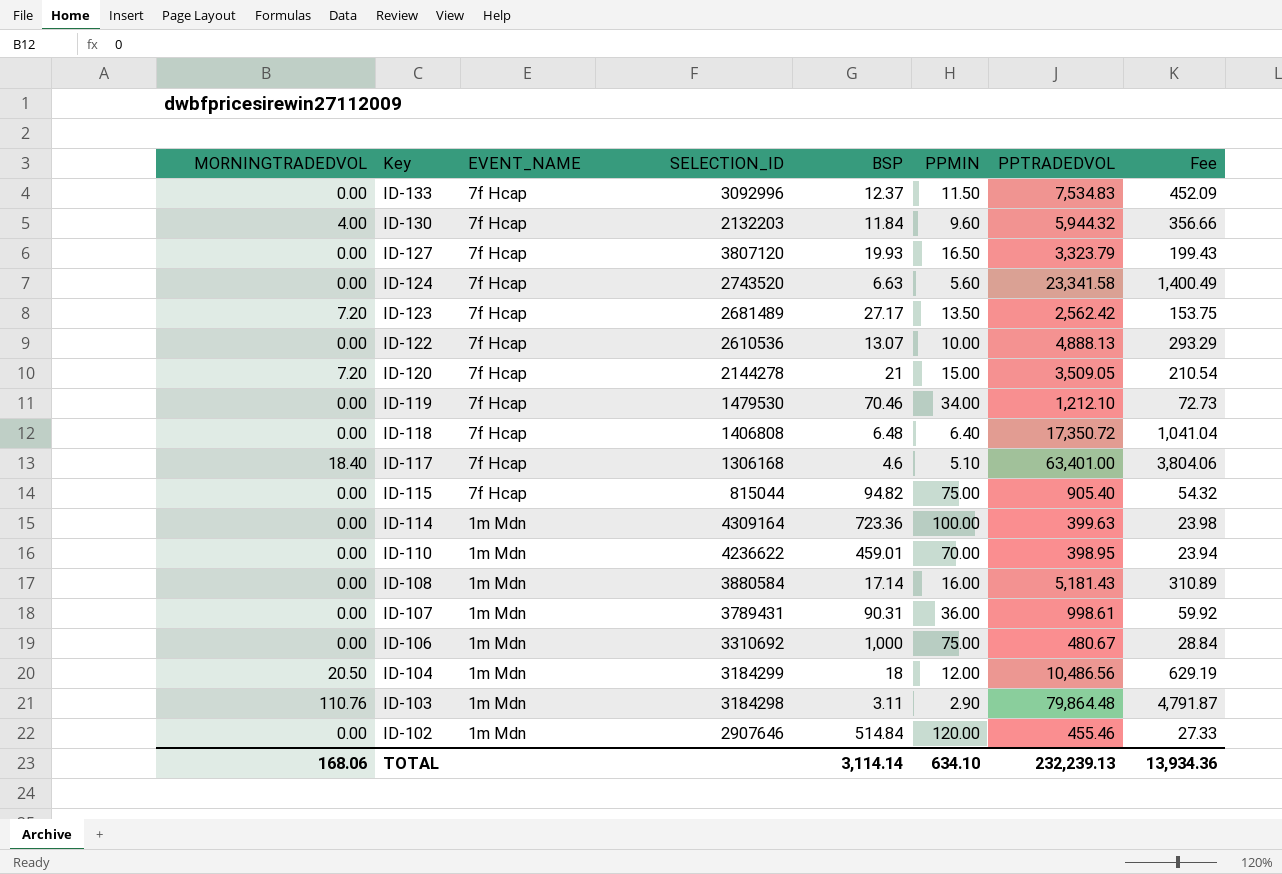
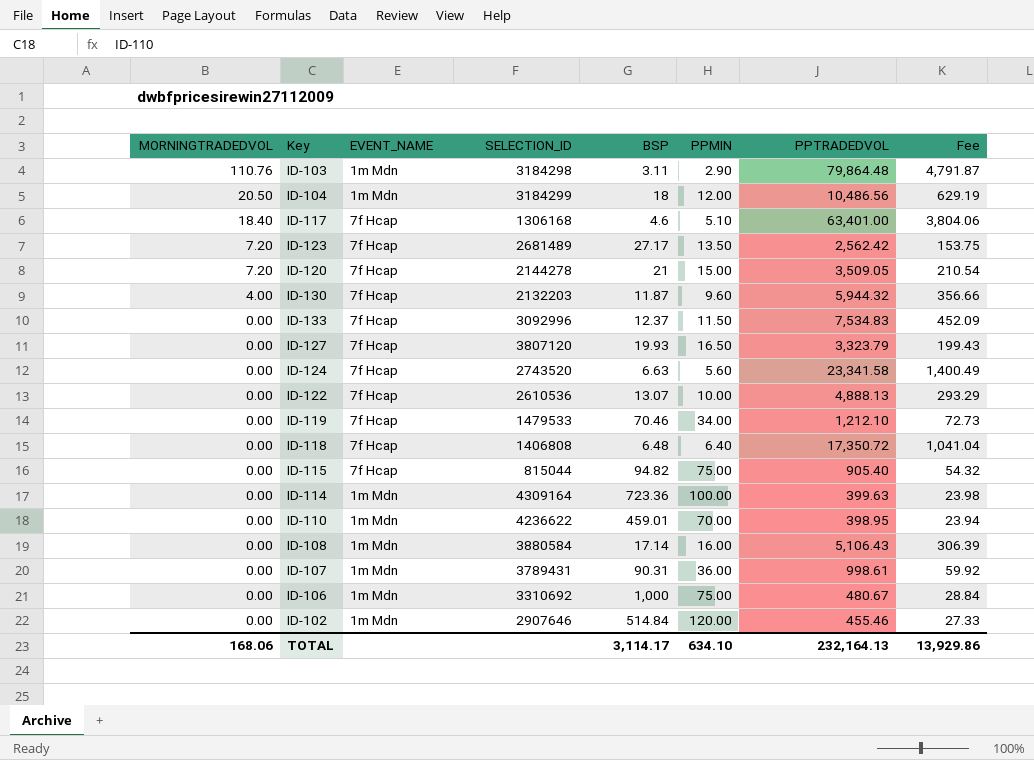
row order: Key descending -> MORNINGTRADEDVOL descending
ID-130 | BSP: 11.84 -> 11.87
ID-119 | SELECTION_ID: 1479530 -> 1479533
ID-108 | PPTRADEDVOL: 5,181.43 -> 5,106.43
ID-108 | Fee: 310.89 -> 306.39
TOTAL | BSP: 3,114.14 -> 3,114.17
TOTAL | PPTRADEDVOL: 232,239.13 -> 232,164.13
TOTAL | Fee: 13,934.36 -> 13,929.86

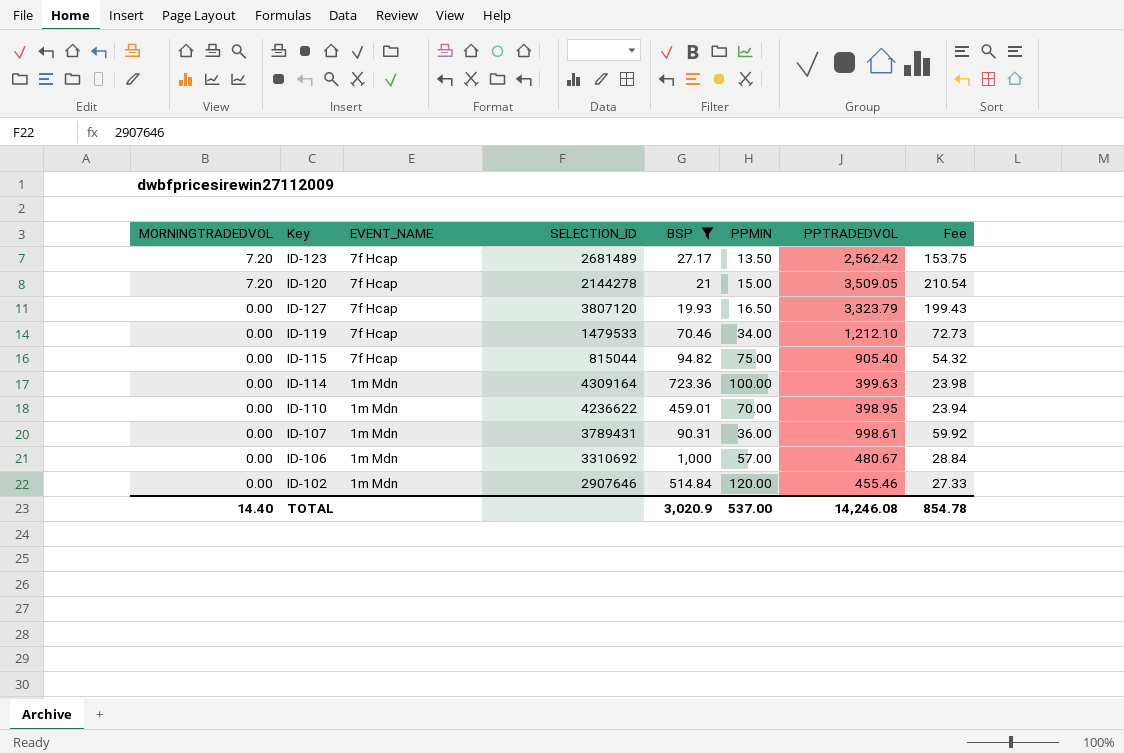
filter: none -> BSP >= 19.93
ID-106 | PPMIN: 75.00 -> 57.00
TOTAL | MORNINGTRADEDVOL: 168.06 -> 14.40
TOTAL | BSP: 3,114.17 -> 3,020.9
TOTAL | PPMIN: 634.10 -> 537.00
TOTAL | PPTRADEDVOL: 232,164.13 -> 14,246.08
TOTAL | Fee: 13,929.86 -> 854.78

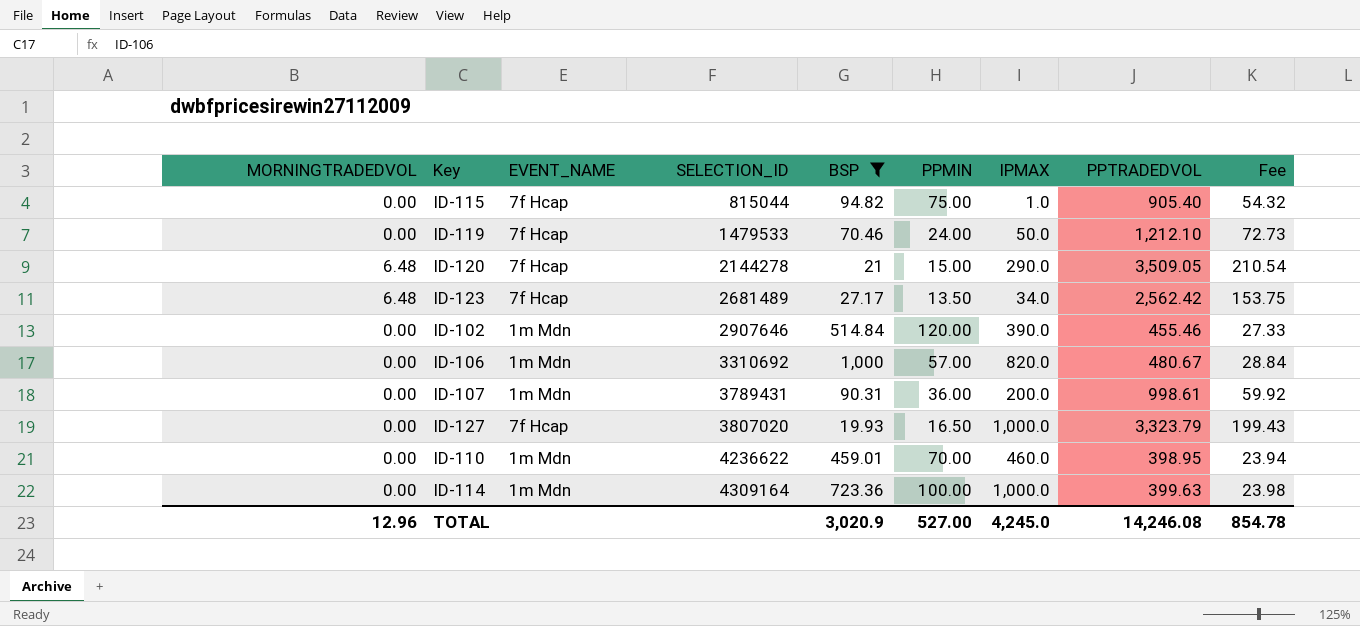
row order: MORNINGTRADEDVOL descending -> SELECTION_ID ascending
column IPMAX | position: none -> 7
ID-119 | PPMIN: 34.00 -> 24.00
ID-120 | MORNINGTRADEDVOL: 7.20 -> 6.48
ID-123 | MORNINGTRADEDVOL: 7.20 -> 6.48
ID-127 | SELECTION_ID: 3807120 -> 3807020
TOTAL | MORNINGTRADEDVOL: 14.40 -> 12.96
TOTAL | PPMIN: 537.00 -> 527.00

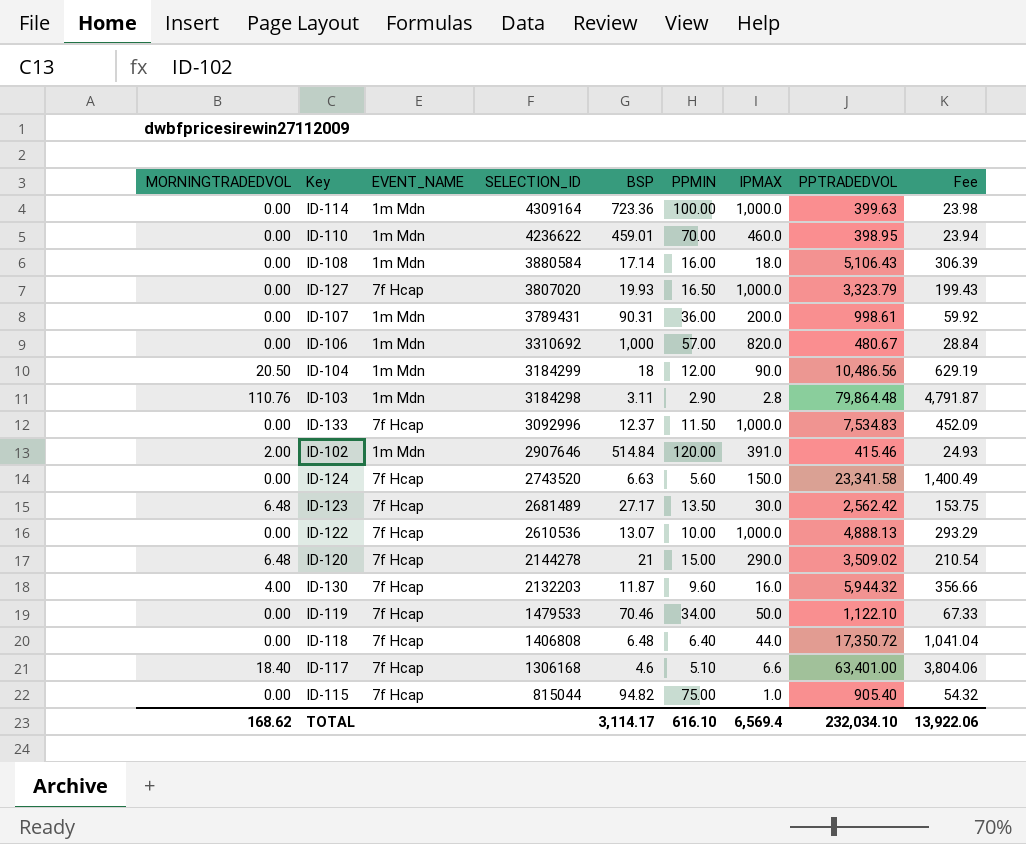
filter: BSP >= 19.93 -> none
row order: SELECTION_ID ascending -> SELECTION_ID descending
ID-102 | MORNINGTRADEDVOL: 0.00 -> 2.00
ID-102 | IPMAX: 390.0 -> 391.0
ID-102 | PPTRADEDVOL: 455.46 -> 415.46
ID-102 | Fee: 27.33 -> 24.93
ID-123 | IPMAX: 34.0 -> 30.0
ID-120 | PPTRADEDVOL: 3,509.05 -> 3,509.02
ID-119 | PPMIN: 24.00 -> 34.00
ID-119 | PPTRADEDVOL: 1,212.10 -> 1,122.10
ID-119 | Fee: 72.73 -> 67.33
TOTAL | MORNINGTRADEDVOL: 12.96 -> 168.62
TOTAL | BSP: 3,020.9 -> 3,114.17
TOTAL | PPMIN: 527.00 -> 616.10
TOTAL | IPMAX: 4,245.0 -> 6,569.4
TOTAL | PPTRADEDVOL: 14,246.08 -> 232,034.10
TOTAL | Fee: 854.78 -> 13,922.06

